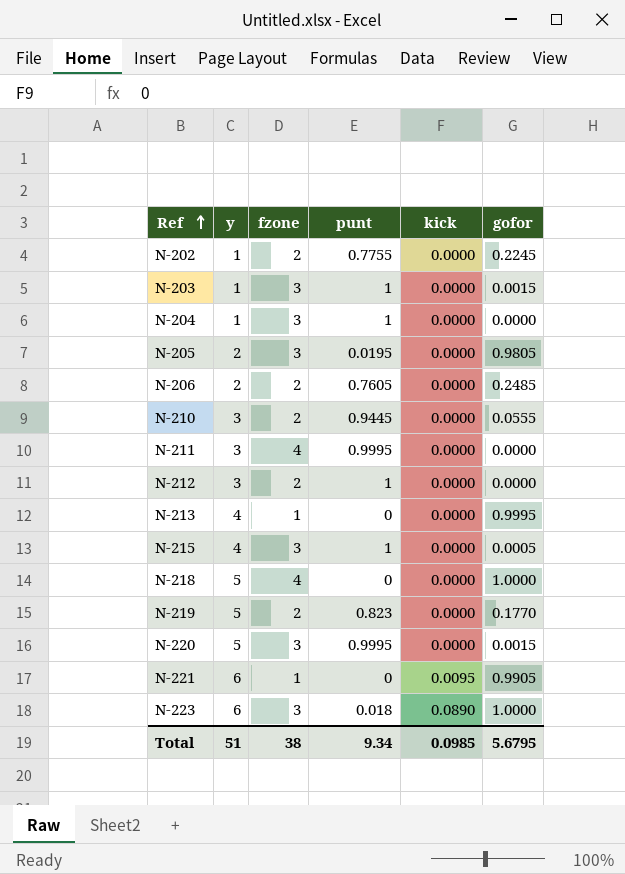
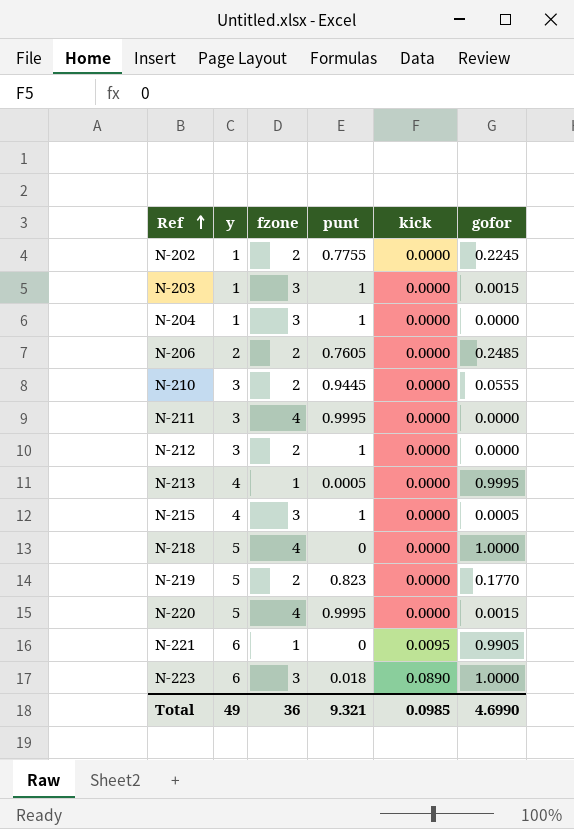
row N-205: 2 | 3 | 0.0195 | 0.0000 | 0.9805 -> none
N-213 | punt: 0 -> 0.0005
N-220 | fzone: 3 -> 4
Total | y: 51 -> 49
Total | fzone: 38 -> 36
Total | punt: 9.34 -> 9.321
Total | gofor: 5.6795 -> 4.6990

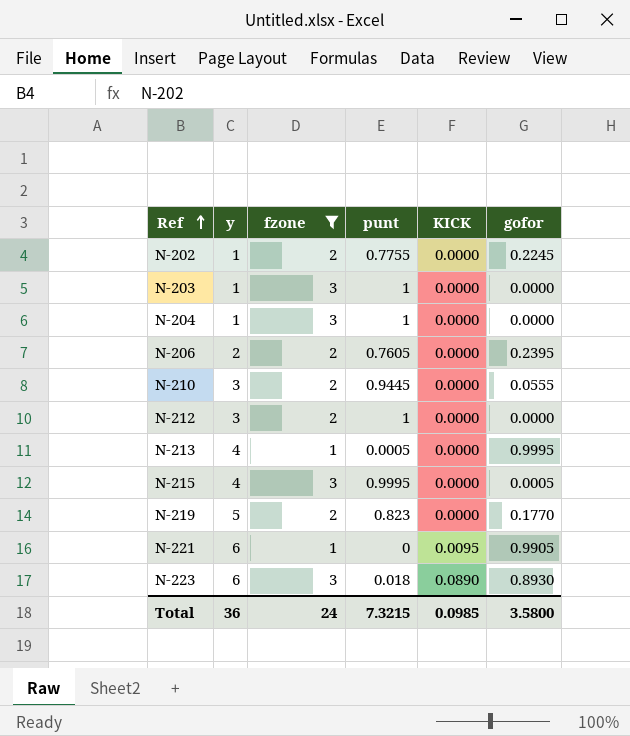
filter: none -> fzone != 4
column name: kick -> KICK
N-203 | gofor: 0.0015 -> 0.0000
N-206 | gofor: 0.2485 -> 0.2395
N-215 | punt: 1 -> 0.9995
N-223 | gofor: 1.0000 -> 0.8930
Total | y: 49 -> 36
Total | fzone: 36 -> 24
Total | punt: 9.321 -> 7.3215
Total | gofor: 4.6990 -> 3.5800

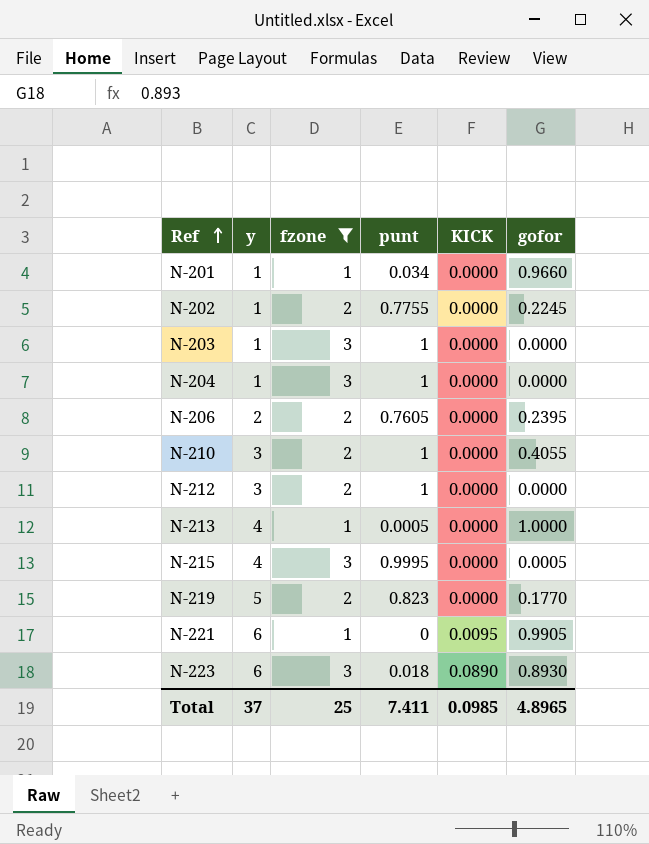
row N-201: none -> 1 | 1 | 0.034 | 0.0000 | 0.9660
N-210 | punt: 0.9445 -> 1
N-210 | gofor: 0.0555 -> 0.4055
N-213 | gofor: 0.9995 -> 1.0000
Total | y: 36 -> 37
Total | fzone: 24 -> 25
Total | punt: 7.3215 -> 7.411
Total | gofor: 3.5800 -> 4.8965

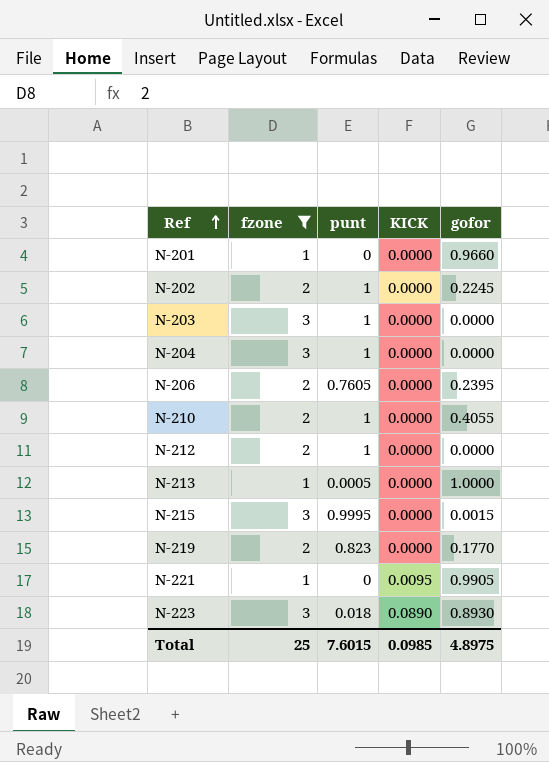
column y | position: 2 -> none
N-201 | punt: 0.034 -> 0
N-202 | punt: 0.7755 -> 1
N-215 | gofor: 0.0005 -> 0.0015
Total | punt: 7.411 -> 7.6015
Total | gofor: 4.8965 -> 4.8975

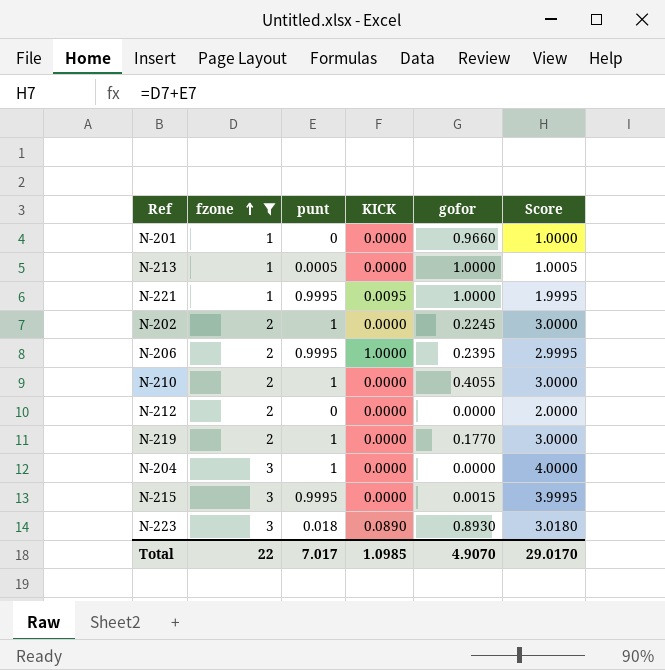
row order: Ref ascending -> fzone ascending
column Score | formula: none -> [fzone] + [punt]
row N-203: 3 | 1 | 0.0000 | 0.0000 -> none
N-221 | punt: 0 -> 0.9995
N-221 | gofor: 0.9905 -> 1.0000
N-206 | punt: 0.7605 -> 0.9995
N-206 | KICK: 0.0000 -> 1.0000
N-212 | punt: 1 -> 0
N-219 | punt: 0.823 -> 1
Total | fzone: 25 -> 22
Total | punt: 7.6015 -> 7.017
Total | KICK: 0.0985 -> 1.0985
Total | gofor: 4.8975 -> 4.9070

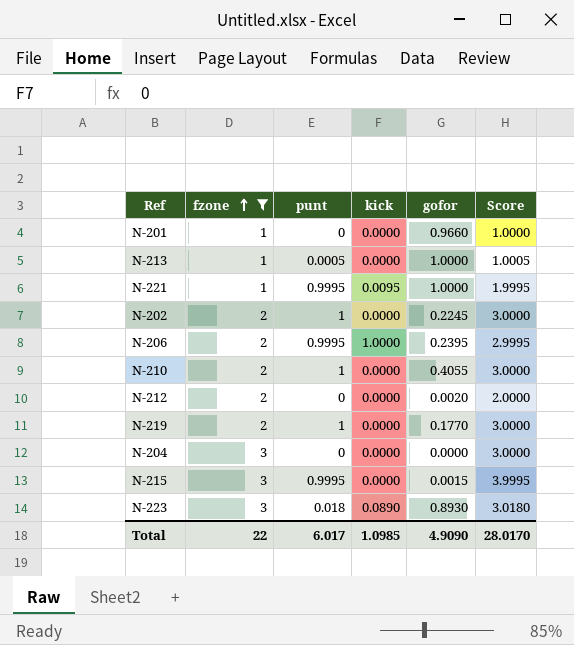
column name: KICK -> kick
N-212 | gofor: 0.0000 -> 0.0020
N-204 | punt: 1 -> 0
N-204 | Score: 4.0000 -> 3.0000
Total | punt: 7.017 -> 6.017
Total | gofor: 4.9070 -> 4.9090
Total | Score: 29.0170 -> 28.0170

